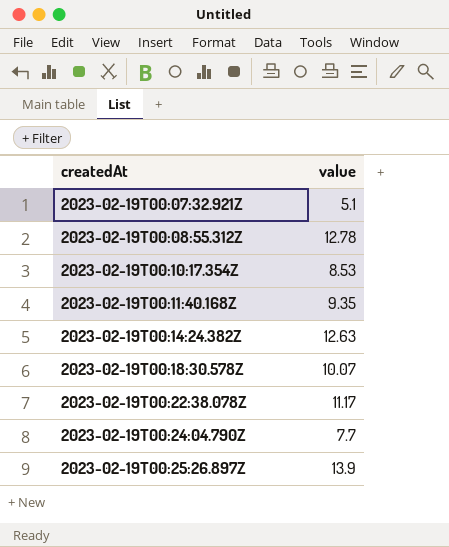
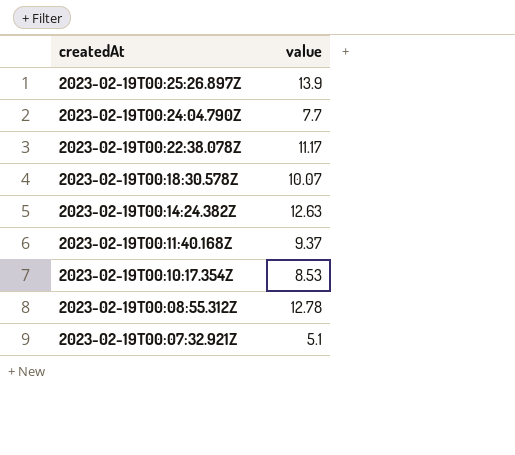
row order: createdAt ascending -> createdAt descending
2023-02-19T00:11:40.168Z | value: 9.35 -> 9.37

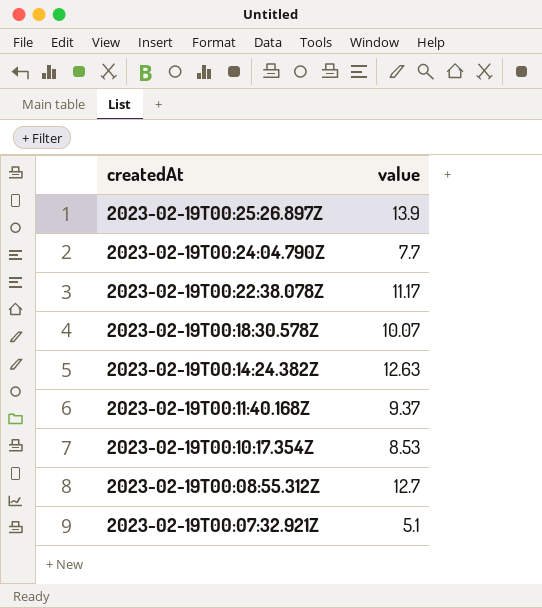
2023-02-19T00:08:55.312Z | value: 12.78 -> 12.7

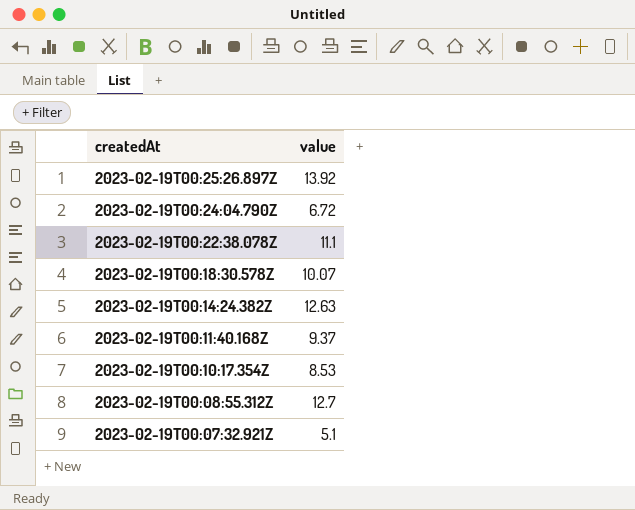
2023-02-19T00:25:26.897Z | value: 13.9 -> 13.92
2023-02-19T00:24:04.790Z | value: 7.7 -> 6.72
2023-02-19T00:22:38.078Z | value: 11.17 -> 11.1

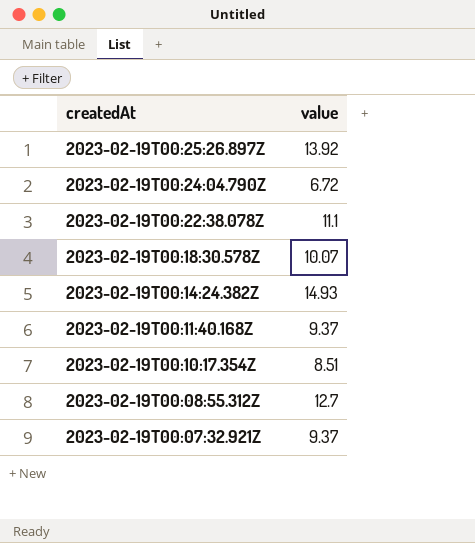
2023-02-19T00:14:24.382Z | value: 12.63 -> 14.93
2023-02-19T00:10:17.354Z | value: 8.53 -> 8.51
2023-02-19T00:07:32.921Z | value: 5.1 -> 9.37

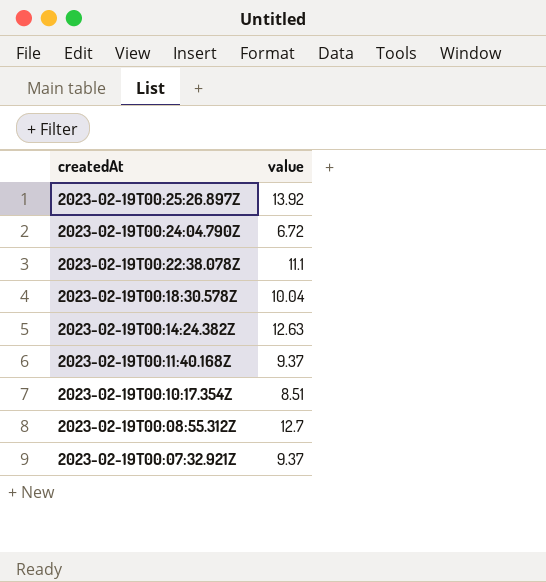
2023-02-19T00:18:30.578Z | value: 10.07 -> 10.04
2023-02-19T00:14:24.382Z | value: 14.93 -> 12.63

